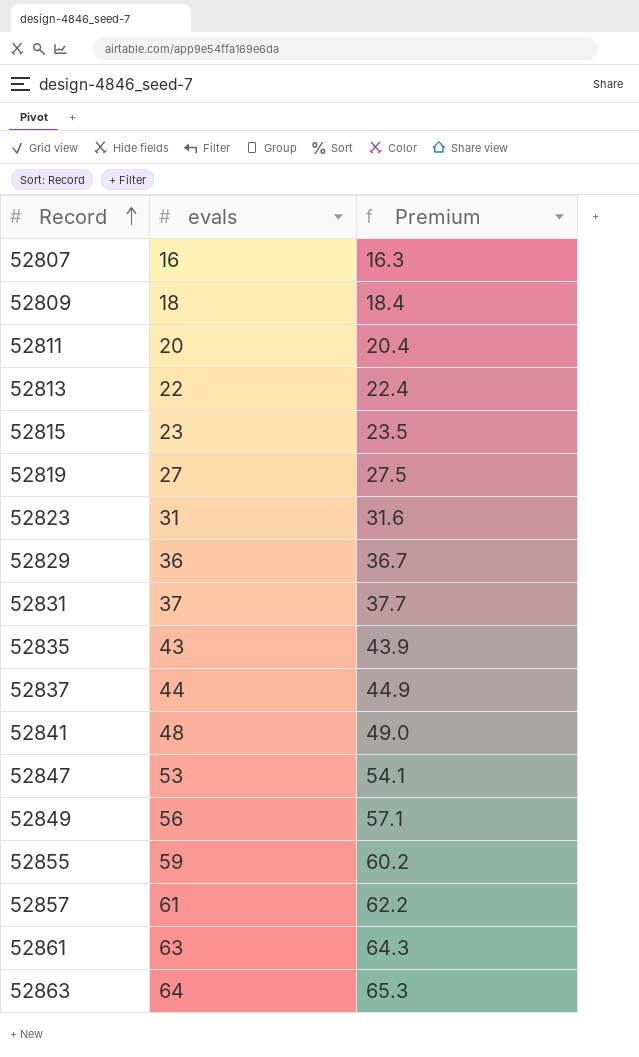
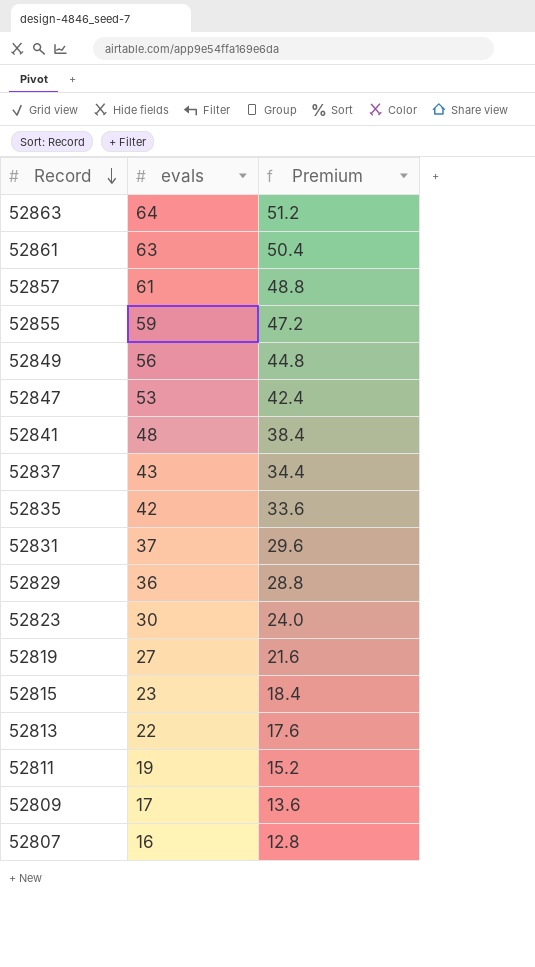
row order: Record ascending -> Record descending
column Premium | formula: [evals] * 1.02 -> [evals] * 0.8
52837 | evals: 44 -> 43
52835 | evals: 43 -> 42
52823 | evals: 31 -> 30
52811 | evals: 20 -> 19
52809 | evals: 18 -> 17

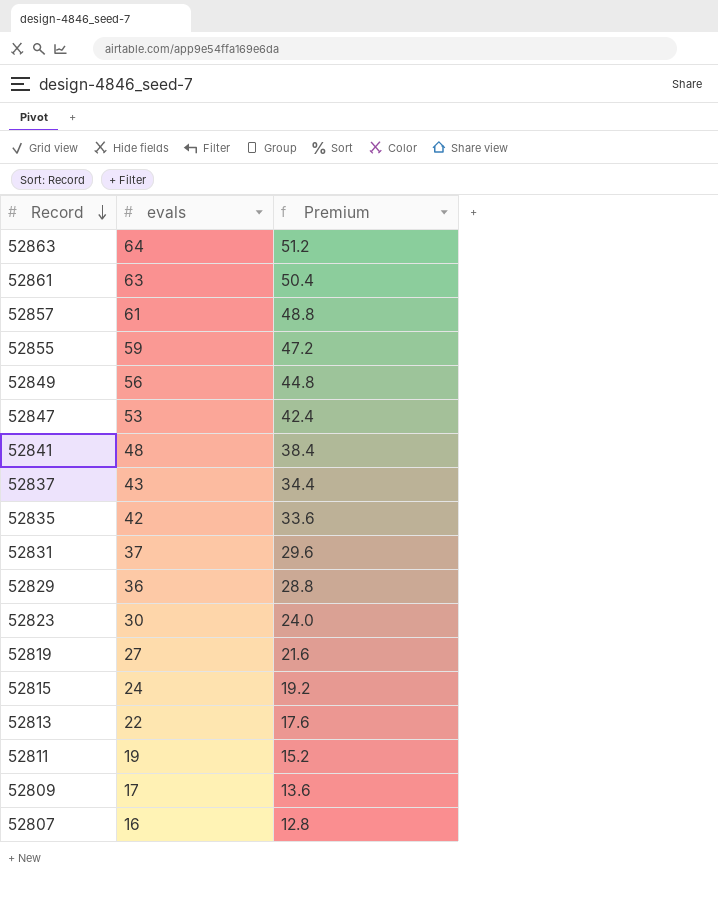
52815 | evals: 23 -> 24
52815 | Premium: 18.4 -> 19.2

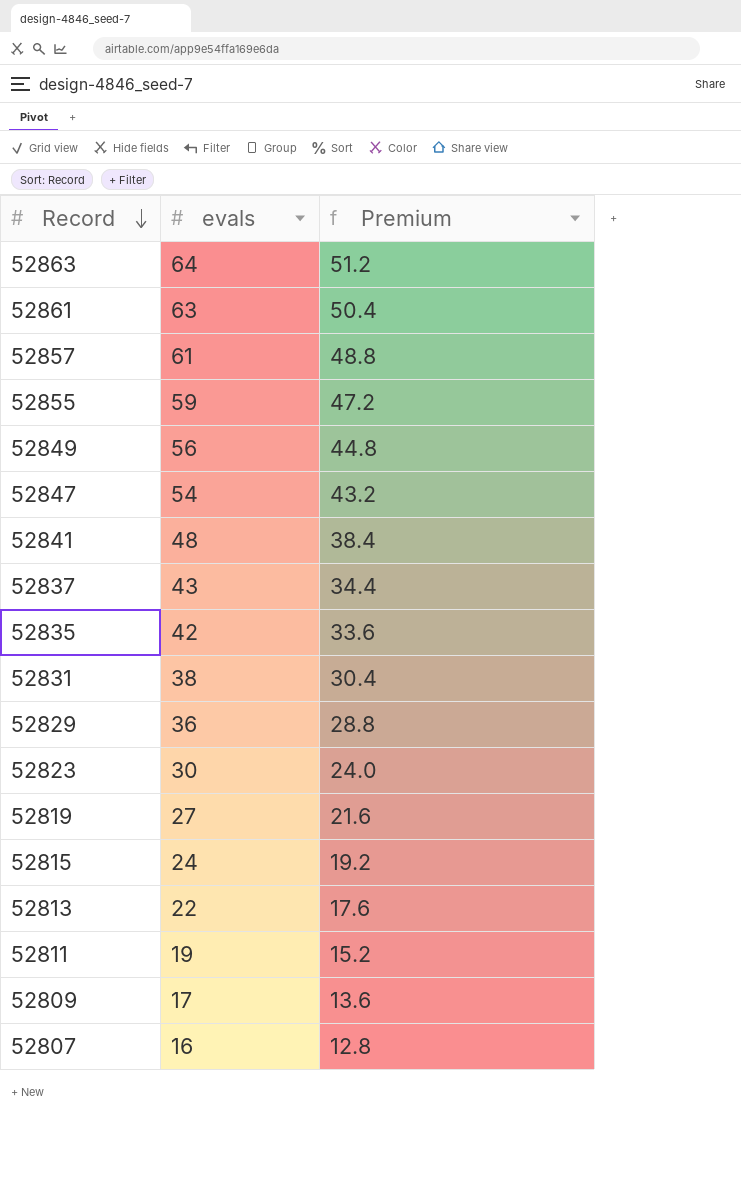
52847 | evals: 53 -> 54
52847 | Premium: 42.4 -> 43.2
52831 | evals: 37 -> 38
52831 | Premium: 29.6 -> 30.4

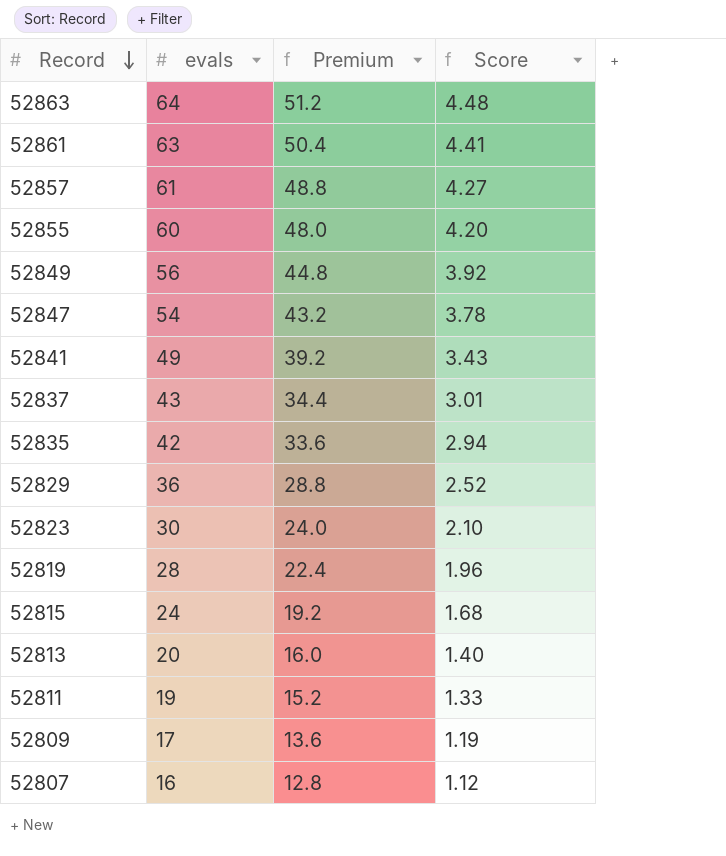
column Score | formula: none -> [evals] * 0.07
row 52831: 38 | 30.4 -> none
52855 | evals: 59 -> 60
52855 | Premium: 47.2 -> 48.0
52841 | evals: 48 -> 49
52841 | Premium: 38.4 -> 39.2
52819 | evals: 27 -> 28
52819 | Premium: 21.6 -> 22.4
52813 | evals: 22 -> 20
52813 | Premium: 17.6 -> 16.0

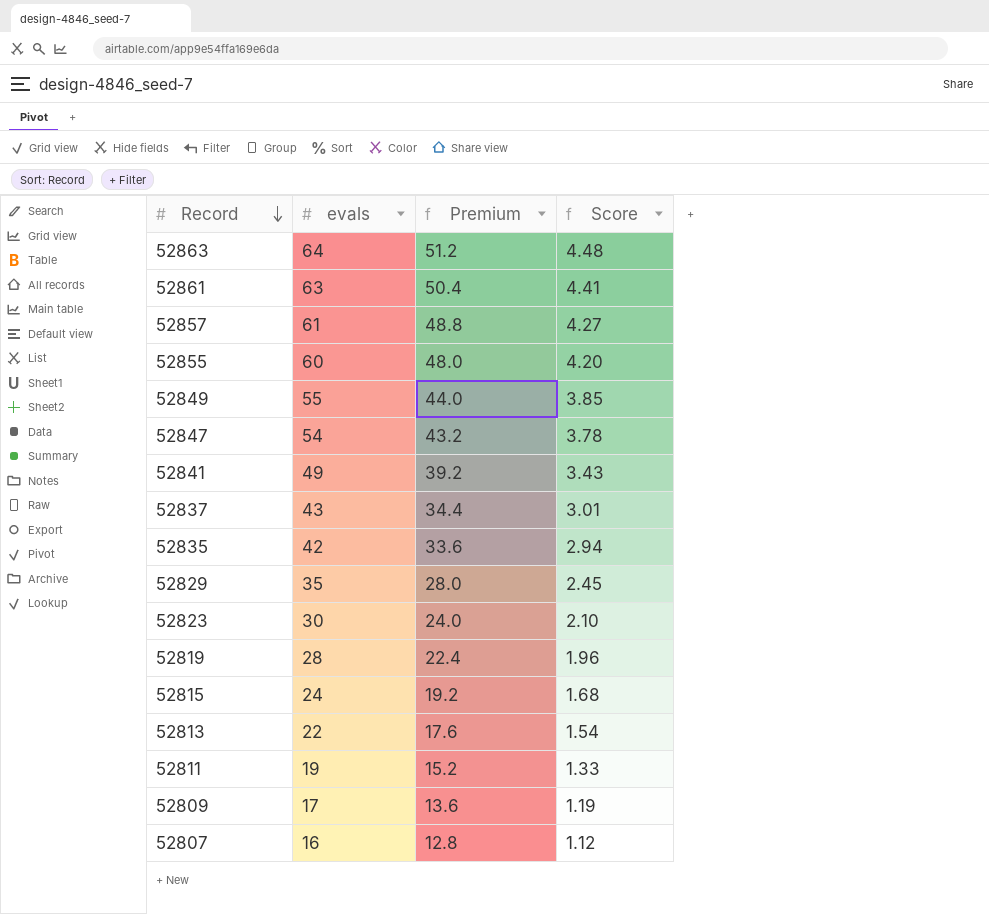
52849 | evals: 56 -> 55
52849 | Premium: 44.8 -> 44.0
52849 | Score: 3.92 -> 3.85
52829 | evals: 36 -> 35
52829 | Premium: 28.8 -> 28.0
52829 | Score: 2.52 -> 2.45
52813 | evals: 20 -> 22
52813 | Premium: 16.0 -> 17.6
52813 | Score: 1.40 -> 1.54

